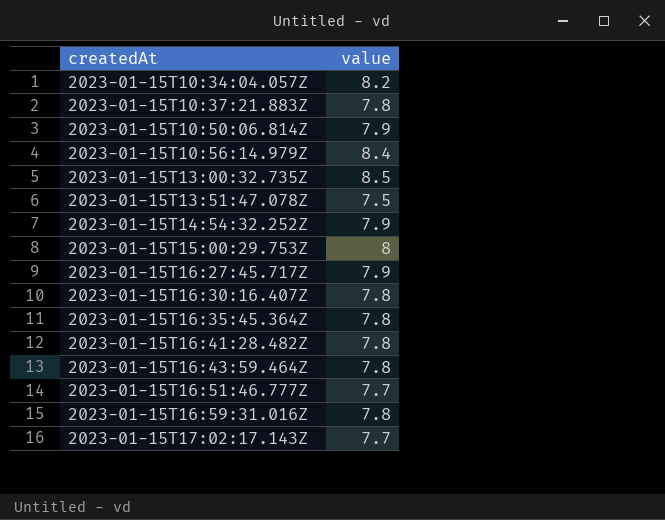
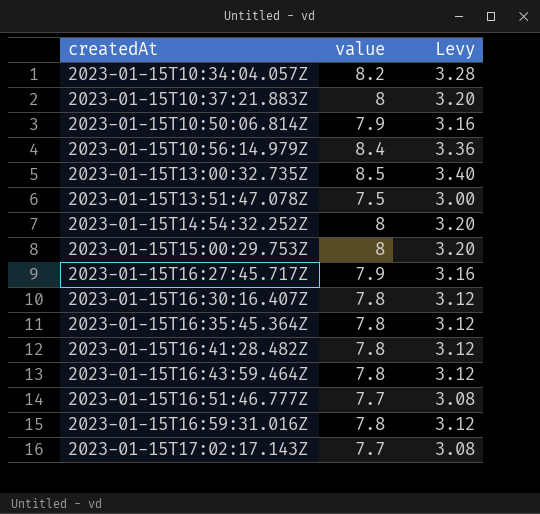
column Levy | formula: none -> [value] * 0.4
2023-01-15T10:37:21.883Z | value: 7.8 -> 8
2023-01-15T14:54:32.252Z | value: 7.9 -> 8

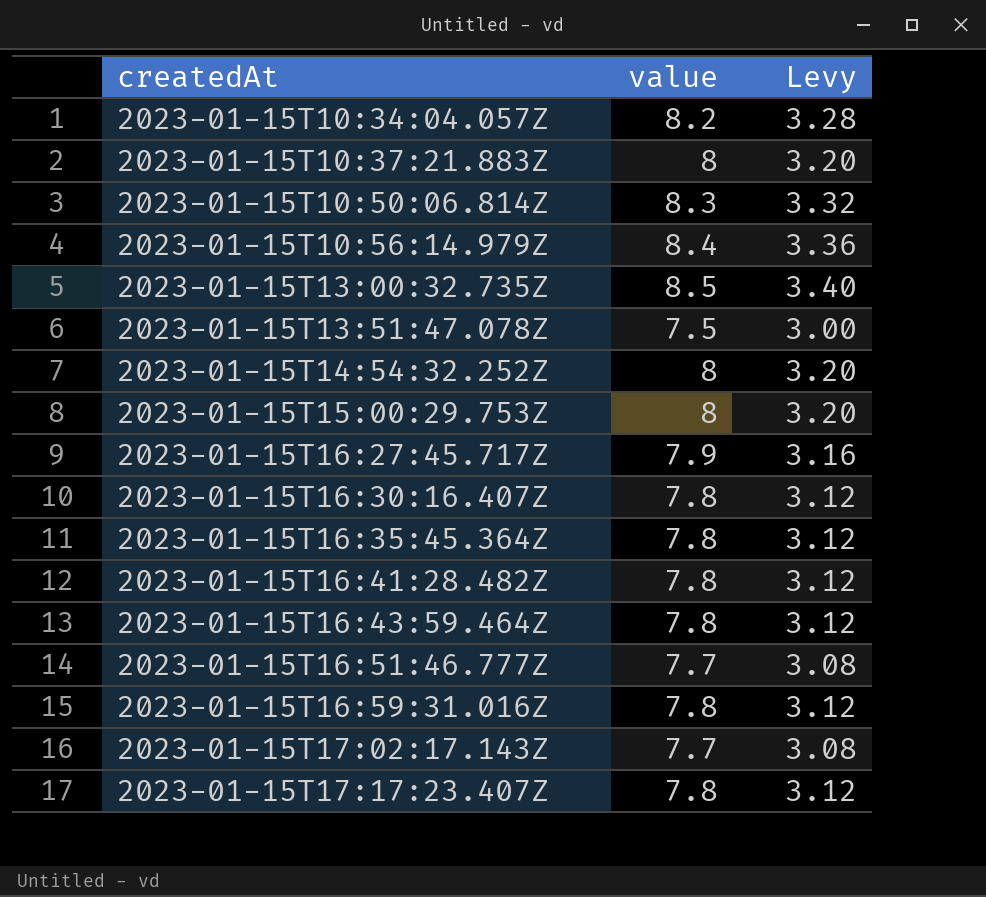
2023-01-15T10:50:06.814Z | value: 7.9 -> 8.3
2023-01-15T10:50:06.814Z | Levy: 3.16 -> 3.32
row 2023-01-15T17:17:23.407Z: none -> 7.8 | 3.12

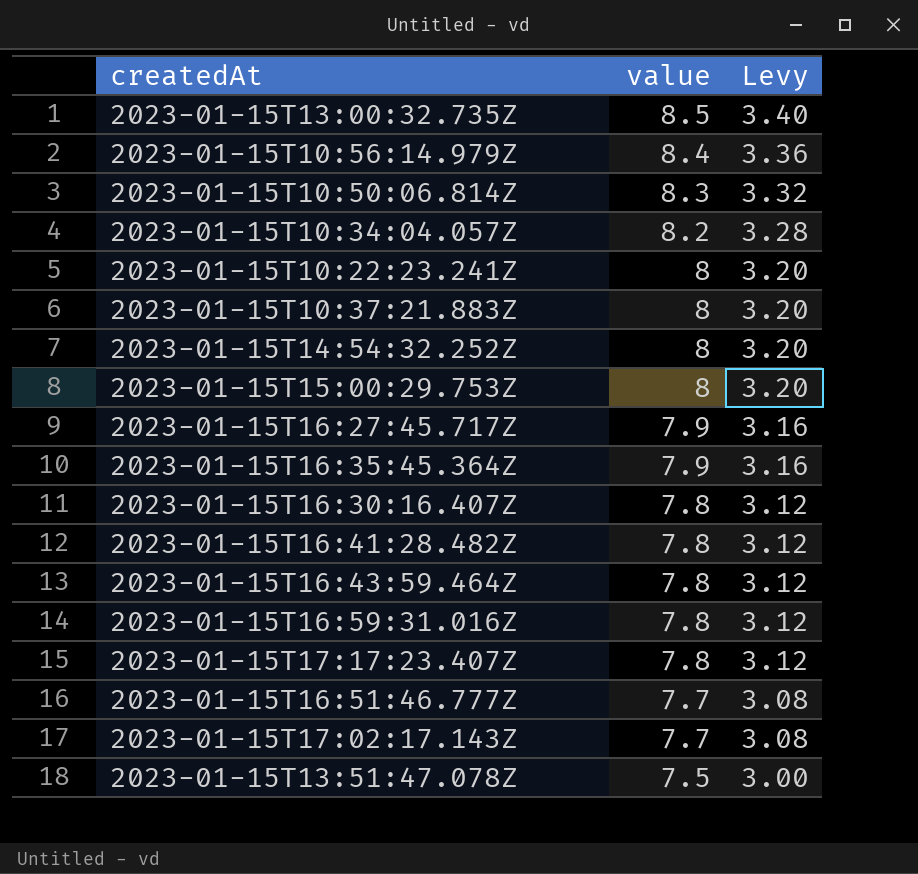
row order: createdAt ascending -> value descending
row 2023-01-15T10:22:23.241Z: none -> 8 | 3.20
2023-01-15T16:35:45.364Z | value: 7.8 -> 7.9
2023-01-15T16:35:45.364Z | Levy: 3.12 -> 3.16

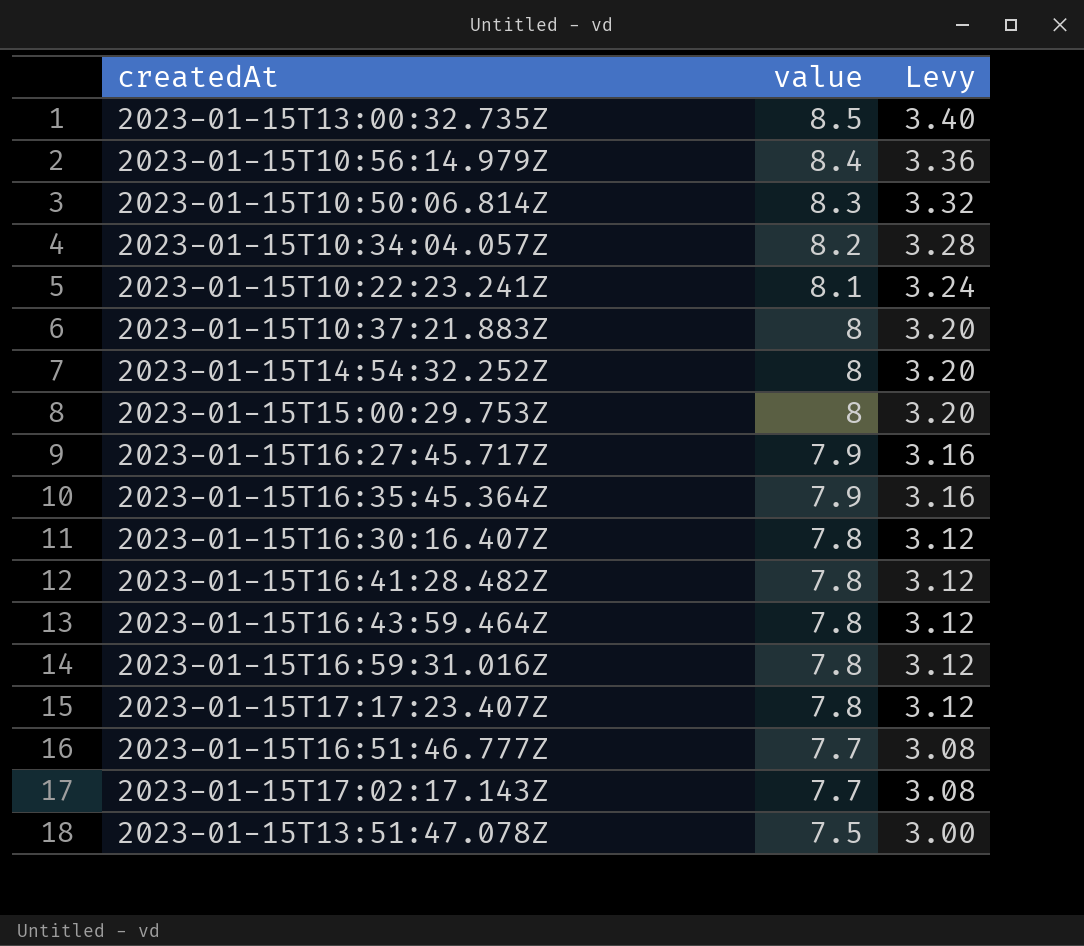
2023-01-15T10:22:23.241Z | value: 8 -> 8.1
2023-01-15T10:22:23.241Z | Levy: 3.20 -> 3.24

